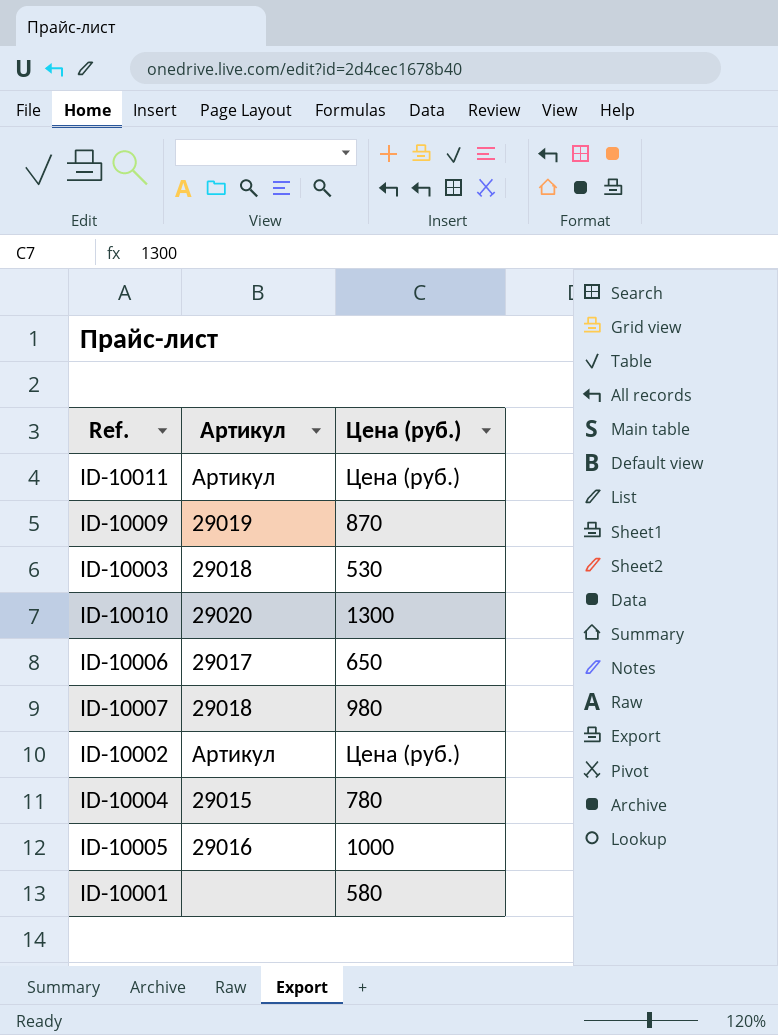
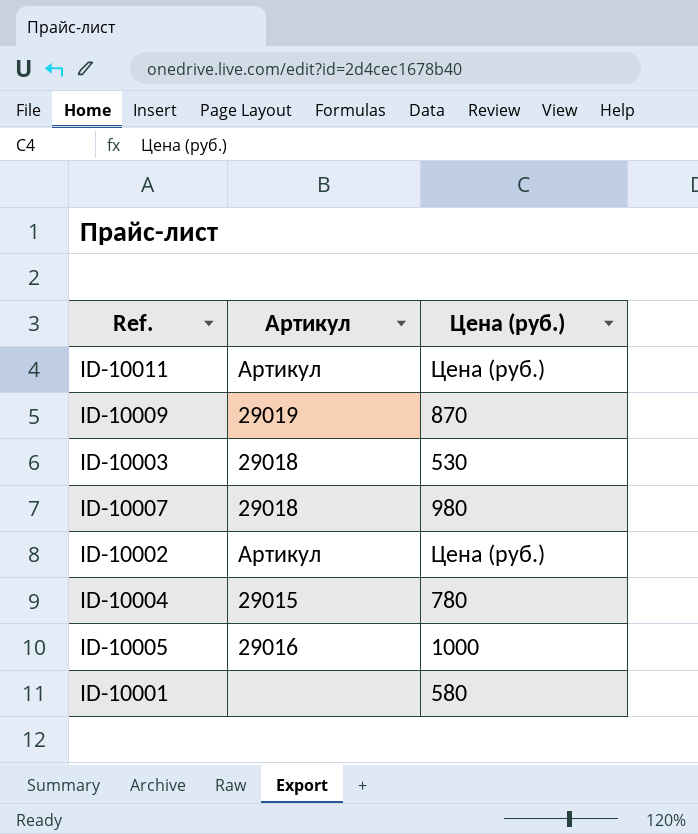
row ID-10010: 29020 | 1300 -> none
row ID-10006: 29017 | 650 -> none

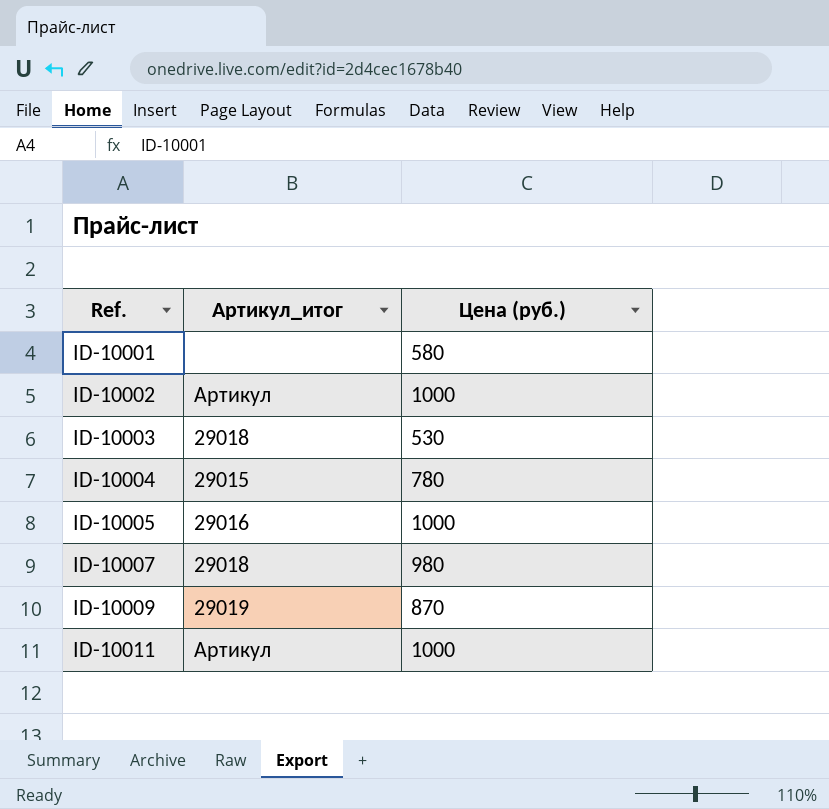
row order: none -> Ref. ascending
column name: Артикул -> Артикул_итог
ID-10002 | Цена (руб.): Цена (руб.) -> 1000
ID-10011 | Цена (руб.): Цена (руб.) -> 1000

